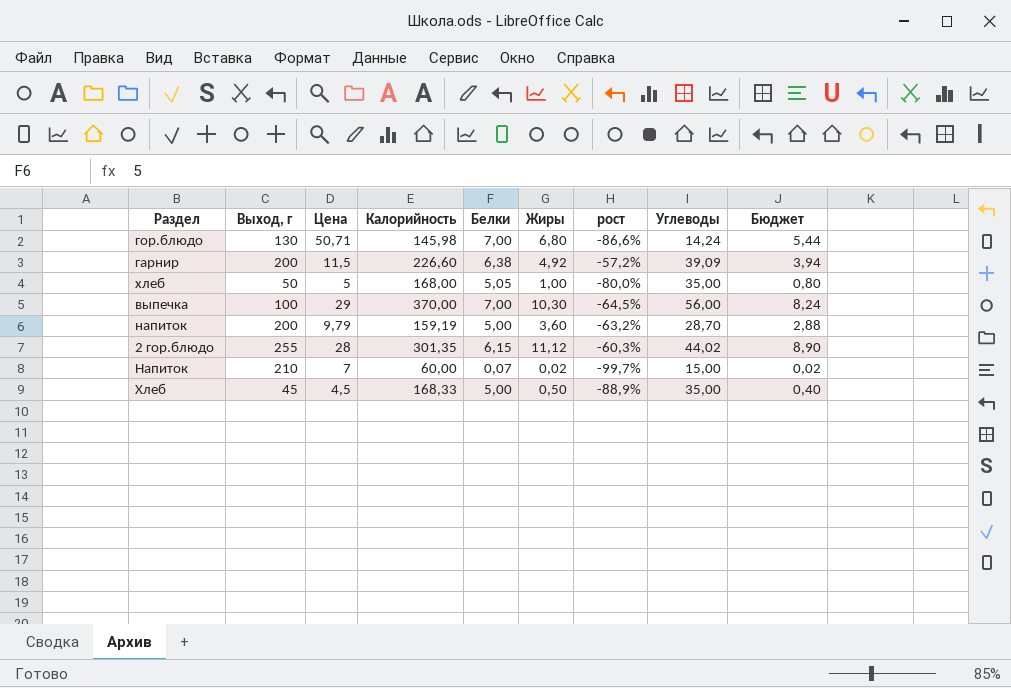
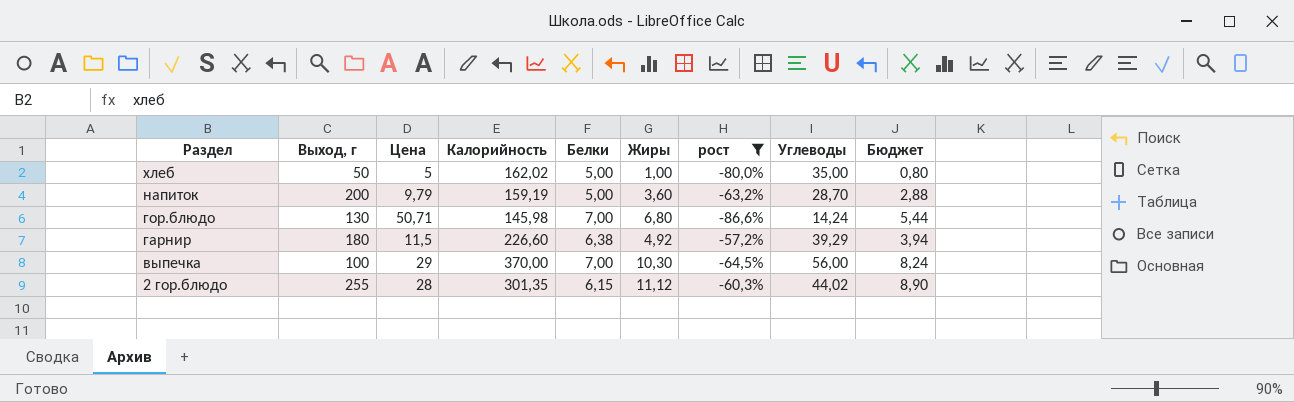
filter: none -> рост >= -86,6%
row order: none -> Раздел descending
хлеб | Калорийность: 168,00 -> 162,02
хлеб | Белки: 5,05 -> 5,00
гарнир | Выход, г: 200 -> 180
гарнир | Углеводы: 39,09 -> 39,29

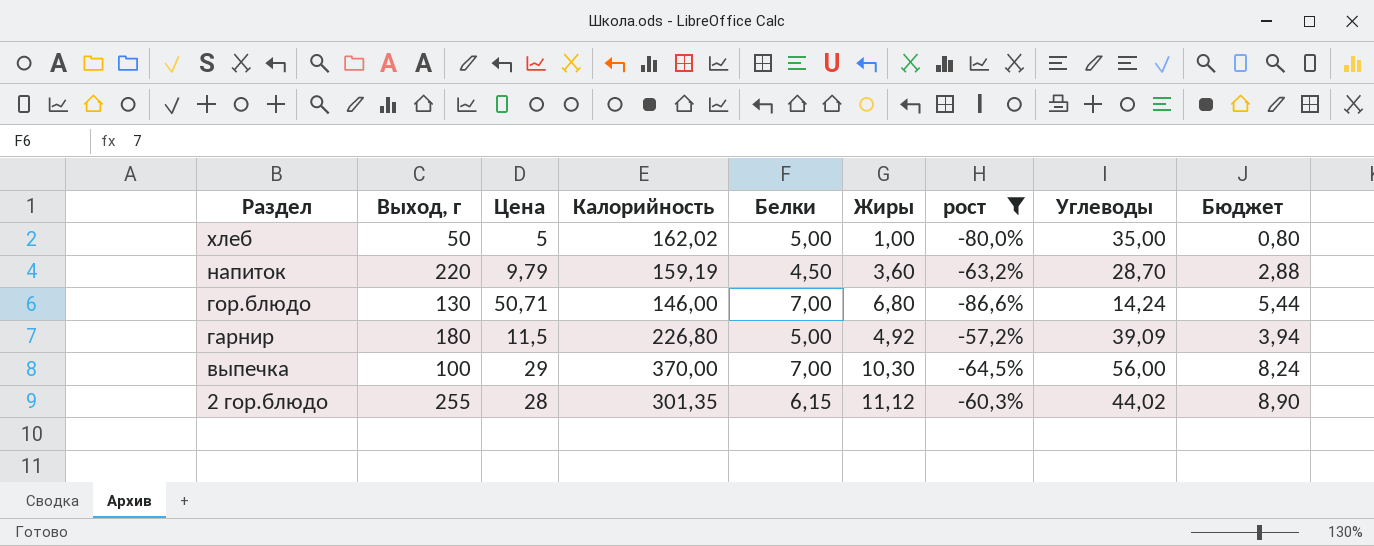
напиток | Выход, г: 200 -> 220
напиток | Белки: 5,00 -> 4,50
гор.блюдо | Калорийность: 145,98 -> 146,00
гарнир | Калорийность: 226,60 -> 226,80
гарнир | Белки: 6,38 -> 5,00
гарнир | Углеводы: 39,29 -> 39,09

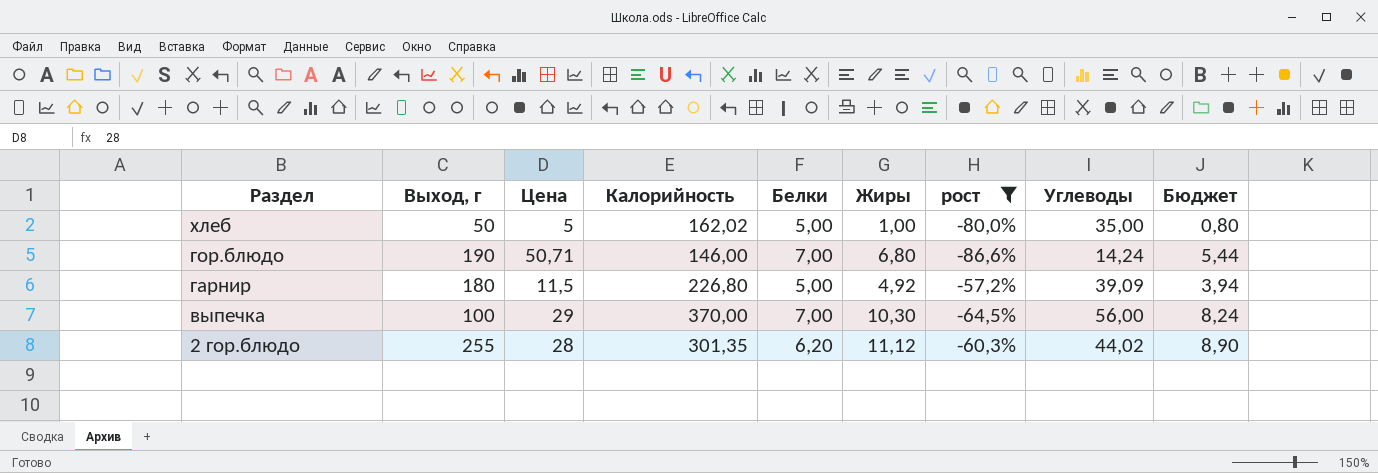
row напиток: 220 | 9,79 | 159,19 | 4,50 | 3,60 | -63,2% | 28,70 | 2,88 -> none
гор.блюдо | Выход, г: 130 -> 190
2 гор.блюдо | Белки: 6,15 -> 6,20

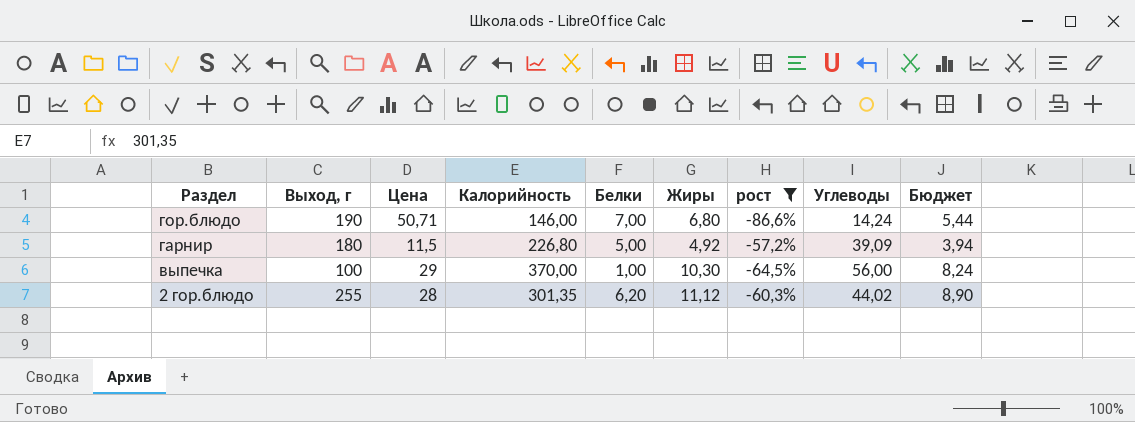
row хлеб: 50 | 5 | 162,02 | 5,00 | 1,00 | -80,0% | 35,00 | 0,80 -> none
выпечка | Белки: 7,00 -> 1,00

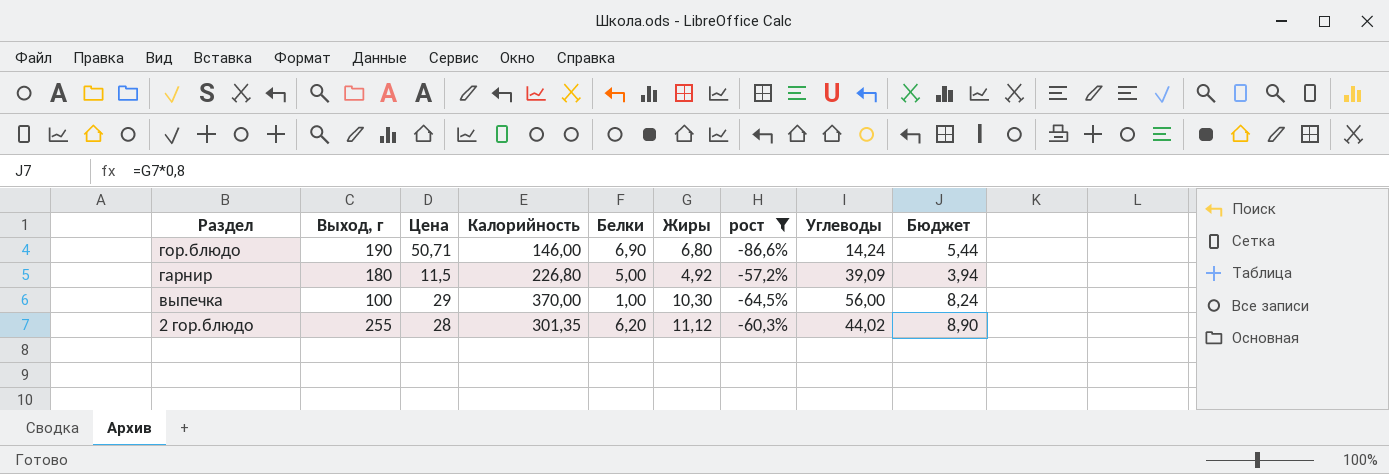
гор.блюдо | Белки: 7,00 -> 6,90

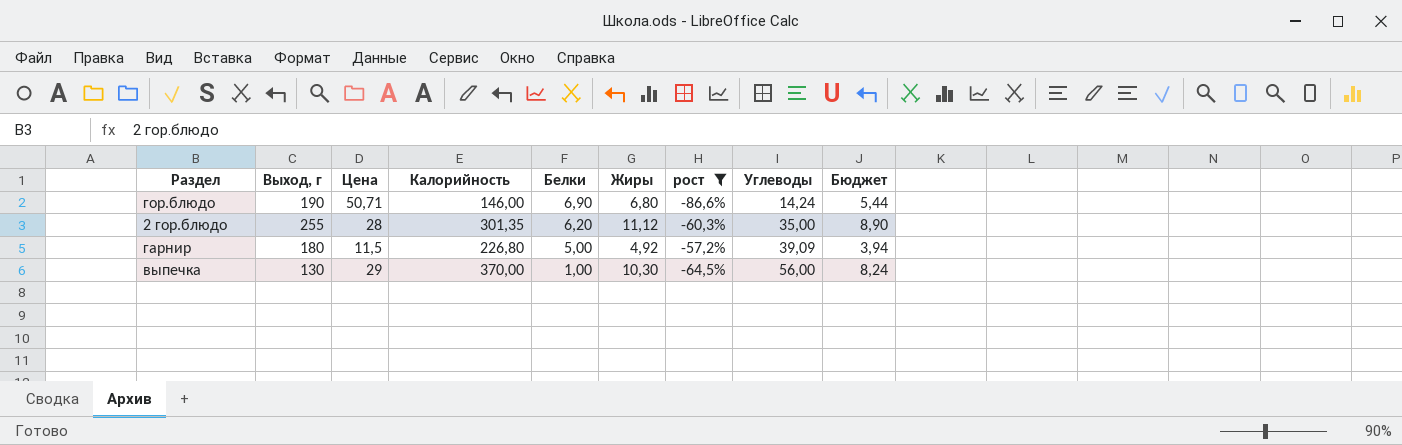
row order: Раздел descending -> Белки descending
2 гор.блюдо | Углеводы: 44,02 -> 35,00
выпечка | Выход, г: 100 -> 130

